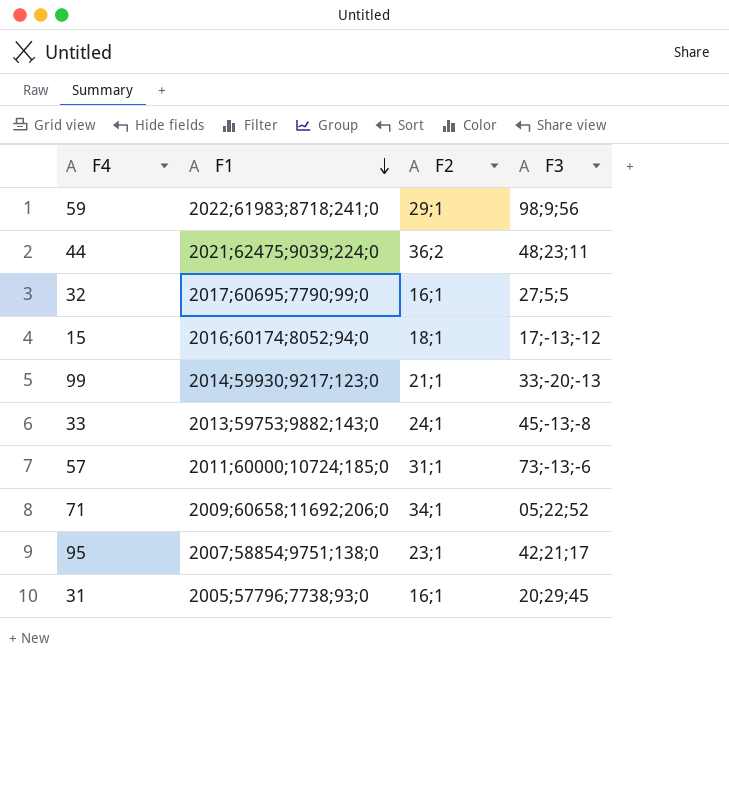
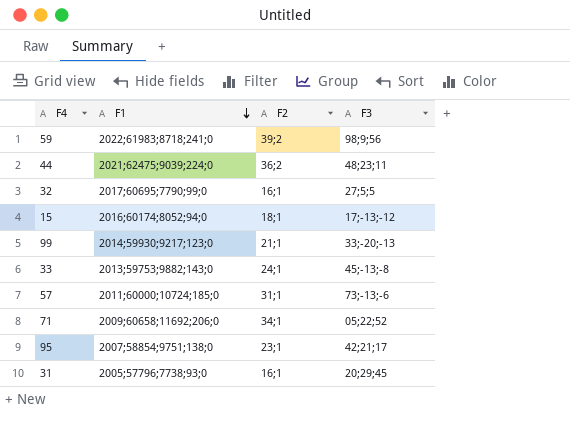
59 | F2: 29;1 -> 39;2

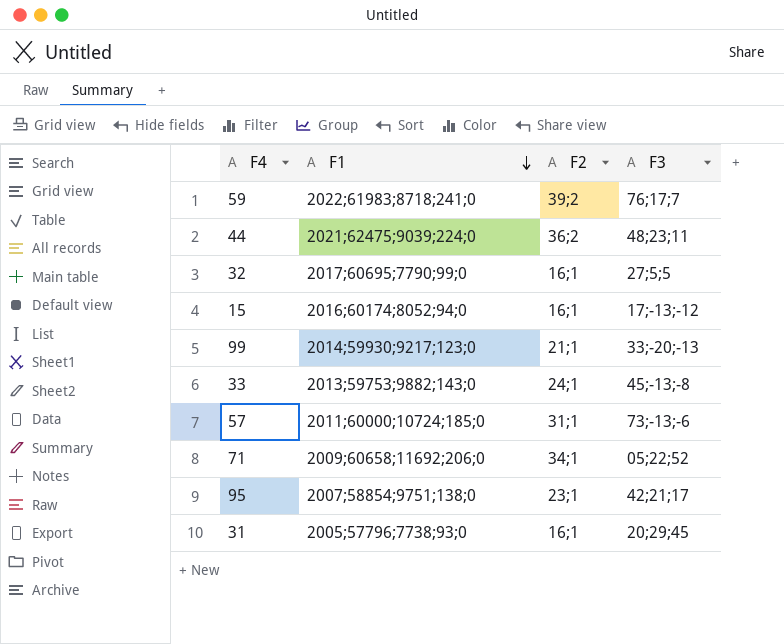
59 | F3: 98;9;56 -> 76;17;7
15 | F2: 18;1 -> 16;1

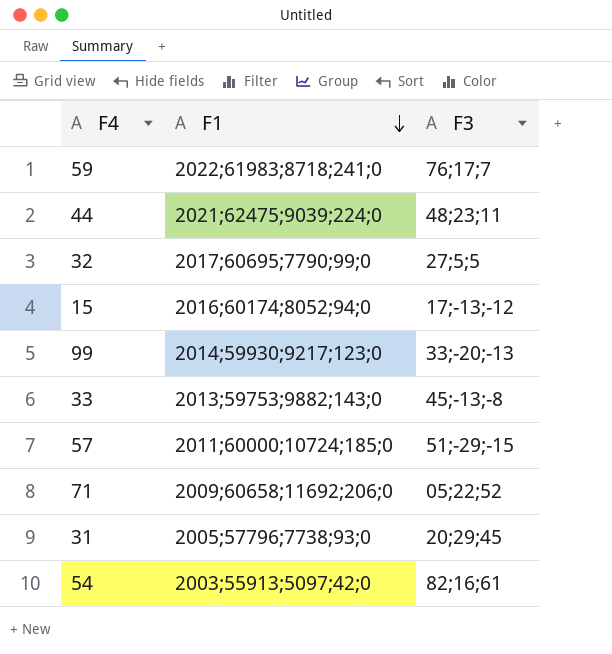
column F2 | position: 3 -> none
row 95: 2007;58854;9751;138;0 | 23;1 | 42;21;17 -> none
57 | F3: 73;-13;-6 -> 51;-29;-15
row 54: none -> 2003;55913;5097;42;0 | 82;16;61

